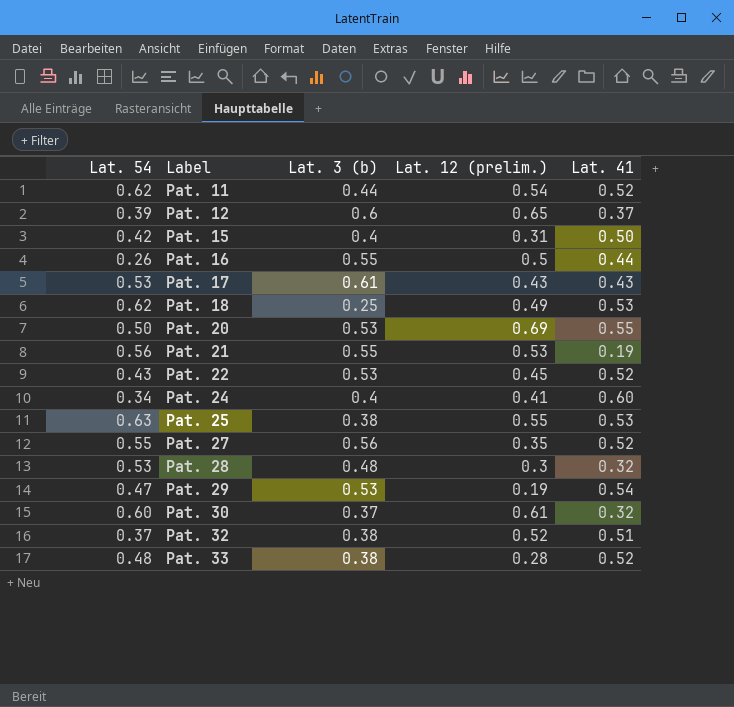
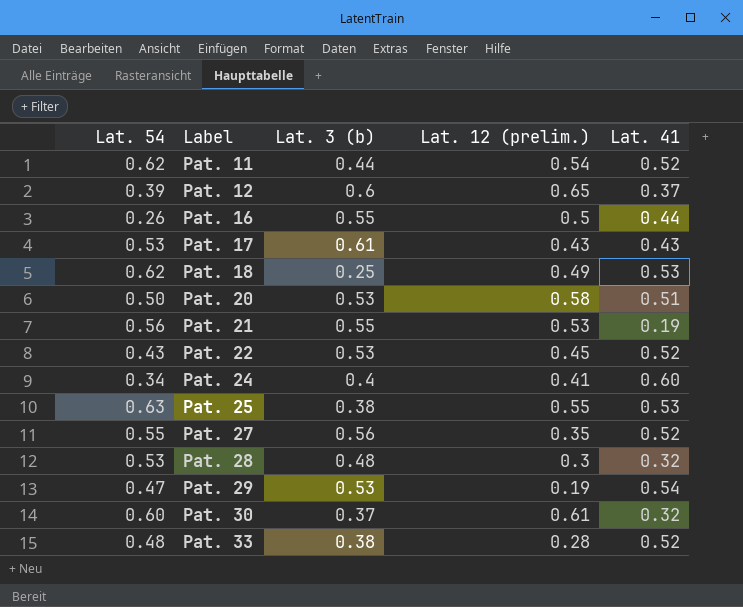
row Pat. 15: 0.42 | 0.4 | 0.31 | 0.50 -> none
row Pat. 32: 0.37 | 0.38 | 0.52 | 0.51 -> none
Pat. 20 | Lat. 12 (prelim.): 0.69 -> 0.58
Pat. 20 | Lat. 41: 0.55 -> 0.51

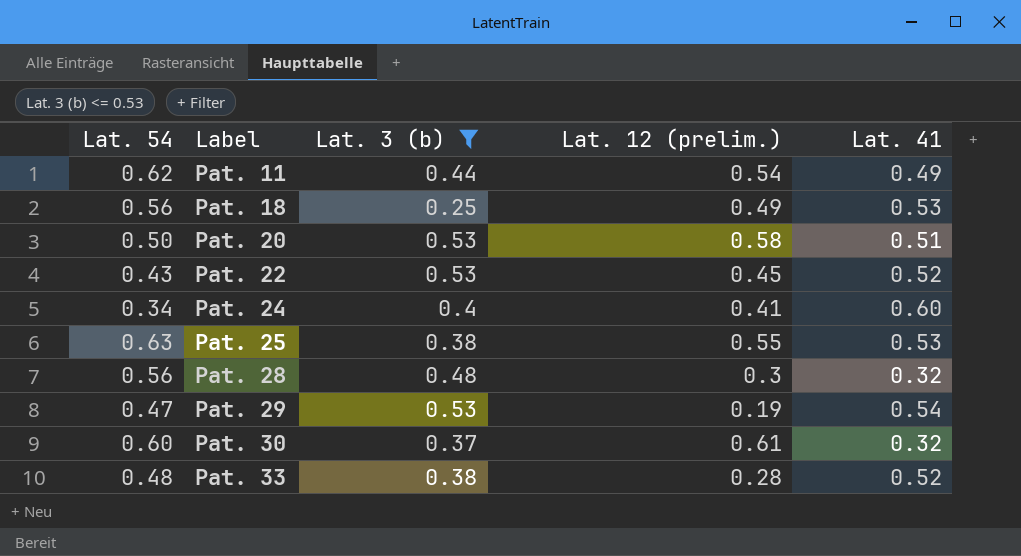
filter: none -> Lat. 3 (b) <= 0.53
Pat. 11 | Lat. 41: 0.52 -> 0.49
Pat. 18 | Lat. 54: 0.62 -> 0.56
Pat. 28 | Lat. 54: 0.53 -> 0.56

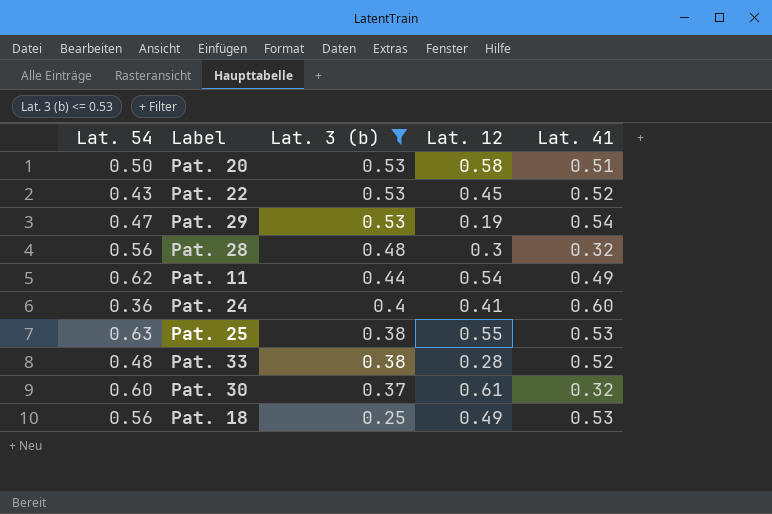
row order: Label ascending -> Lat. 3 (b) descending
column name: Lat. 12 (prelim.) -> Lat. 12
Pat. 24 | Lat. 54: 0.34 -> 0.36

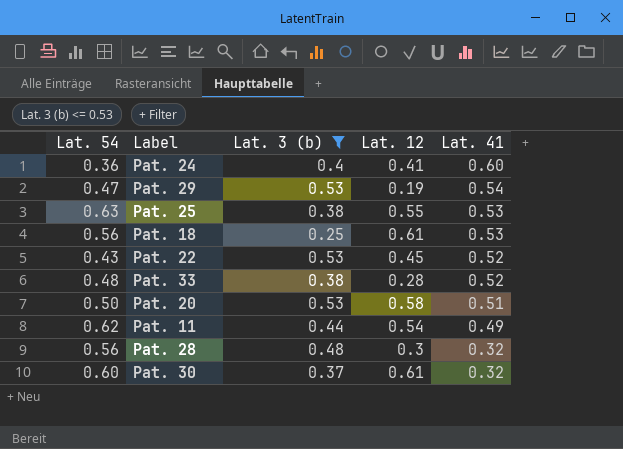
row order: Lat. 3 (b) descending -> Lat. 41 descending
Pat. 18 | Lat. 12: 0.49 -> 0.61

